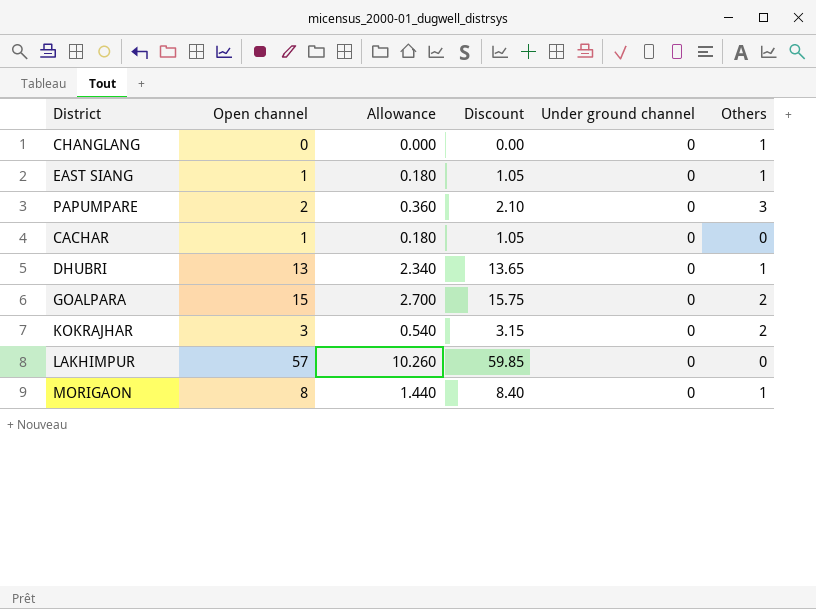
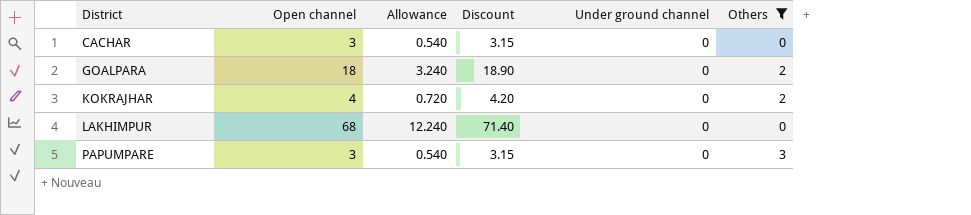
filter: none -> Others != 1
row order: none -> District ascending
CACHAR | Open channel: 1 -> 3
CACHAR | Allowance: 0.180 -> 0.540
CACHAR | Discount: 1.05 -> 3.15
GOALPARA | Open channel: 15 -> 18
GOALPARA | Allowance: 2.700 -> 3.240
GOALPARA | Discount: 15.75 -> 18.90
KOKRAJHAR | Open channel: 3 -> 4
KOKRAJHAR | Allowance: 0.540 -> 0.720
KOKRAJHAR | Discount: 3.15 -> 4.20
LAKHIMPUR | Open channel: 57 -> 68
LAKHIMPUR | Allowance: 10.260 -> 12.240
LAKHIMPUR | Discount: 59.85 -> 71.40
PAPUMPARE | Open channel: 2 -> 3
PAPUMPARE | Allowance: 0.360 -> 0.540
PAPUMPARE | Discount: 2.10 -> 3.15

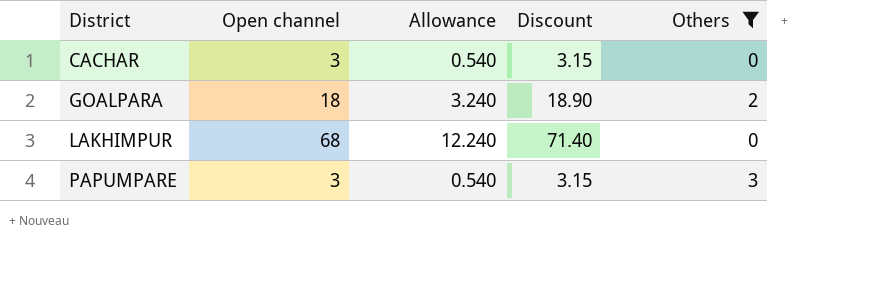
column Under ground channel | position: 5 -> none
row KOKRAJHAR: 4 | 0.720 | 4.20 | 0 | 2 -> none

